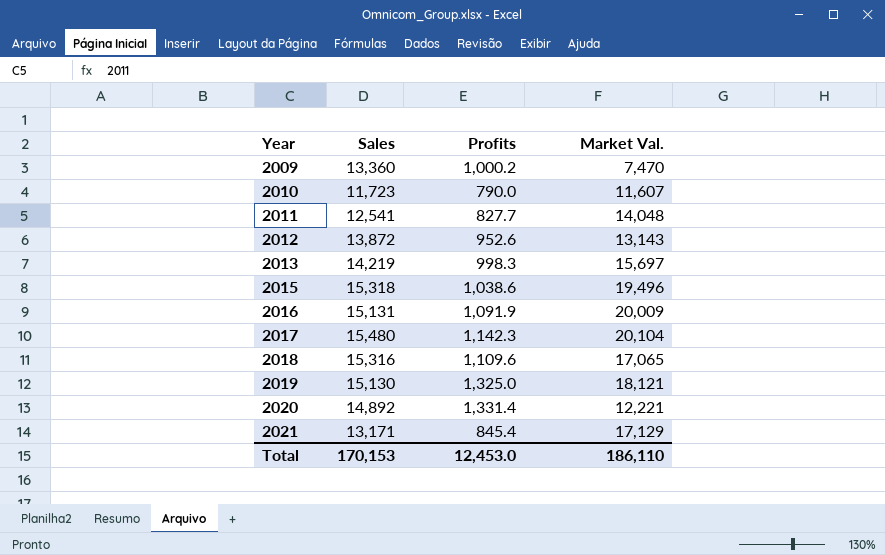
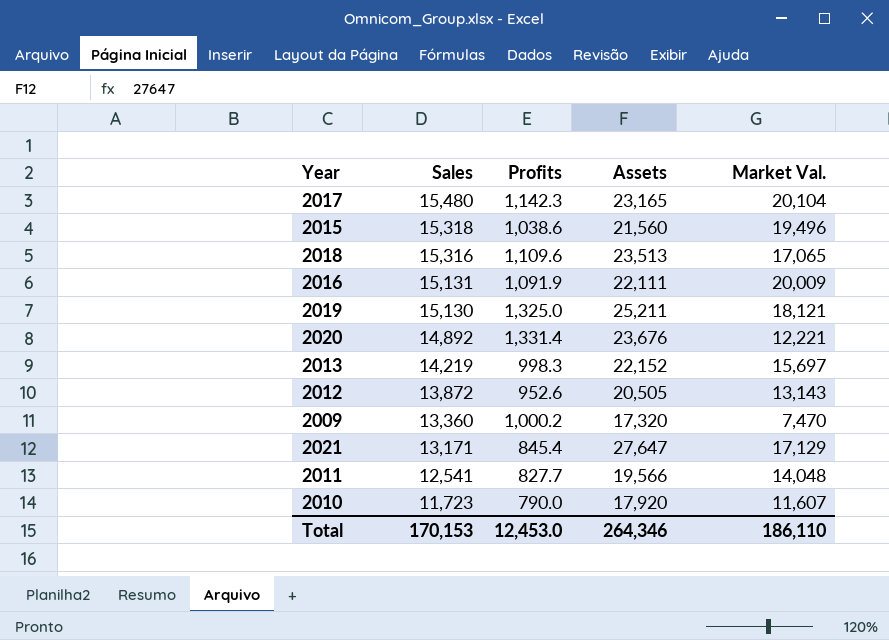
row order: Year ascending -> Sales descending
column Assets | position: none -> 4

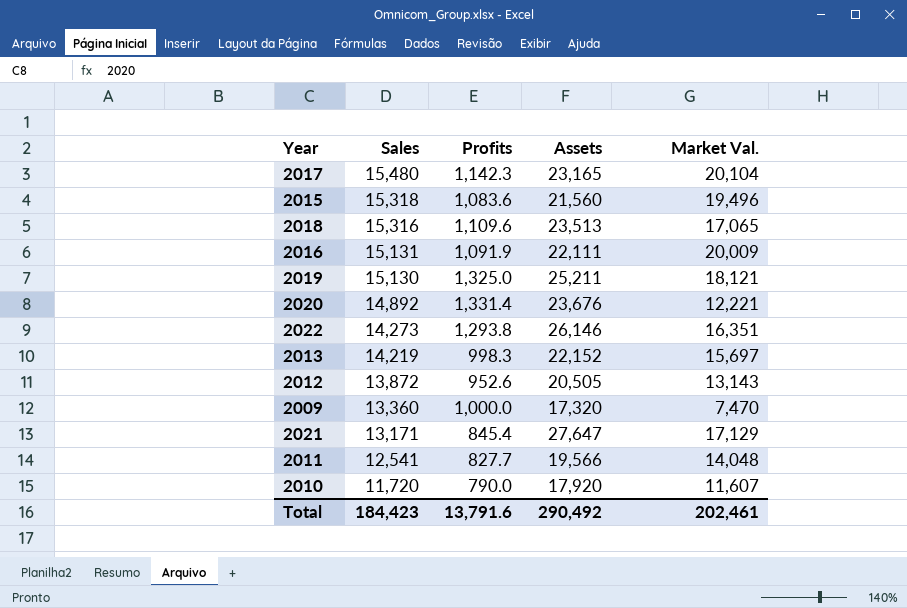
2015 | Profits: 1,038.6 -> 1,083.6
row 2022: none -> 14,273 | 1,293.8 | 26,146 | 16,351
2009 | Profits: 1,000.2 -> 1,000.0
2010 | Sales: 11,723 -> 11,720
Total | Sales: 170,153 -> 184,423
Total | Profits: 12,453.0 -> 13,791.6
Total | Assets: 264,346 -> 290,492
Total | Market Val.: 186,110 -> 202,461

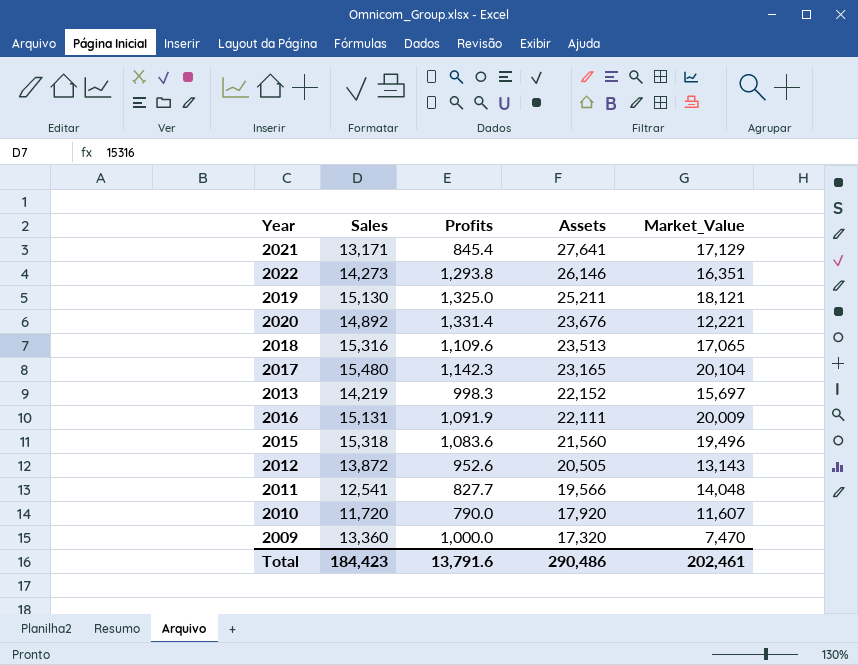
row order: Sales descending -> Assets descending
column name: Market Val. -> Market_Value
2021 | Assets: 27,647 -> 27,641
Total | Assets: 290,492 -> 290,486

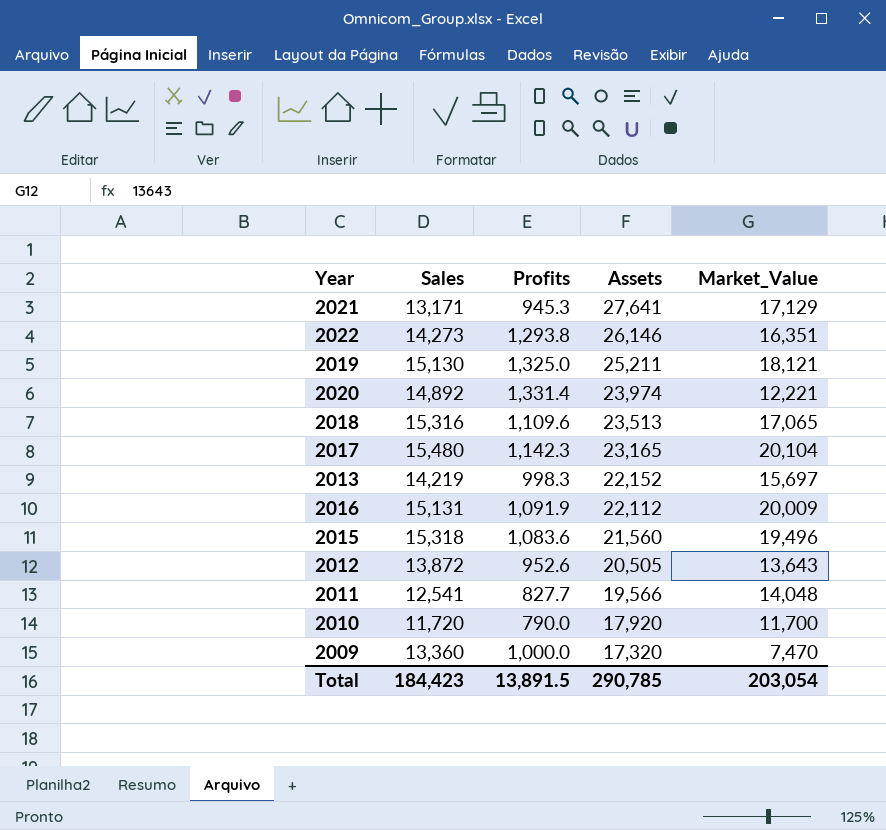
2021 | Profits: 845.4 -> 945.3
2020 | Assets: 23,676 -> 23,974
2016 | Assets: 22,111 -> 22,112
2012 | Market_Value: 13,143 -> 13,643
2010 | Market_Value: 11,607 -> 11,700
Total | Profits: 13,791.6 -> 13,891.5
Total | Assets: 290,486 -> 290,785
Total | Market_Value: 202,461 -> 203,054

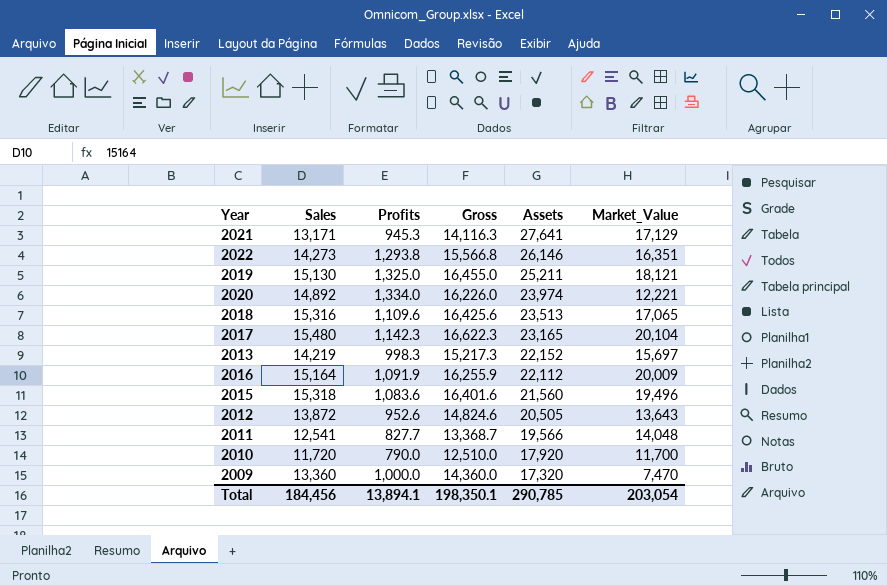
column Gross | formula: none -> [Sales] + [Profits]
2020 | Profits: 1,331.4 -> 1,334.0
2016 | Sales: 15,131 -> 15,164
Total | Sales: 184,423 -> 184,456
Total | Profits: 13,891.5 -> 13,894.1

